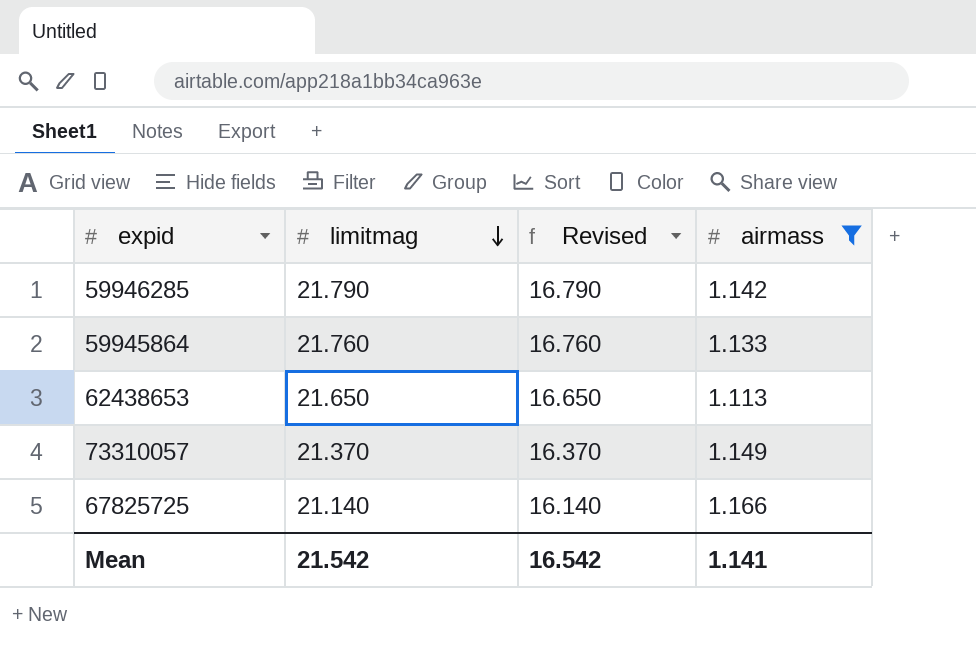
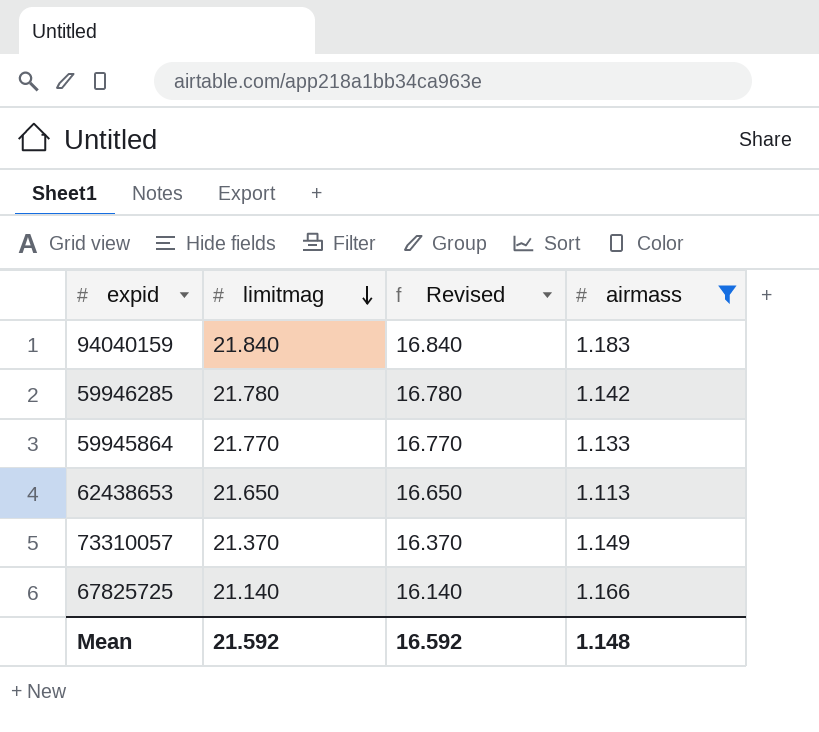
row 94040159: none -> 21.840 | 16.840 | 1.183
59946285 | limitmag: 21.790 -> 21.780
59946285 | Revised: 16.790 -> 16.780
59945864 | limitmag: 21.760 -> 21.770
59945864 | Revised: 16.760 -> 16.770
Mean | limitmag: 21.542 -> 21.592
Mean | Revised: 16.542 -> 16.592
Mean | airmass: 1.141 -> 1.148

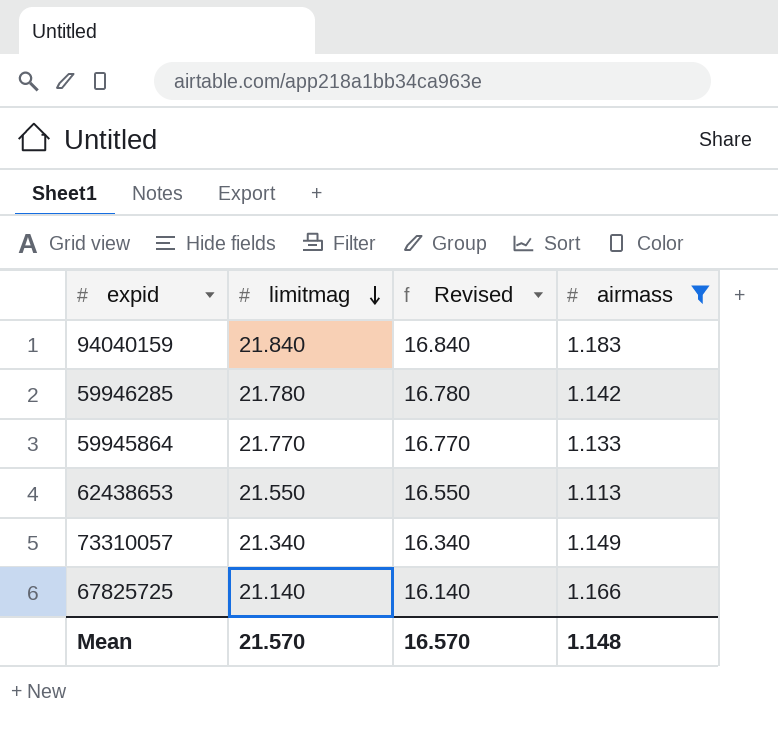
62438653 | limitmag: 21.650 -> 21.550
62438653 | Revised: 16.650 -> 16.550
73310057 | limitmag: 21.370 -> 21.340
73310057 | Revised: 16.370 -> 16.340
Mean | limitmag: 21.592 -> 21.570
Mean | Revised: 16.592 -> 16.570

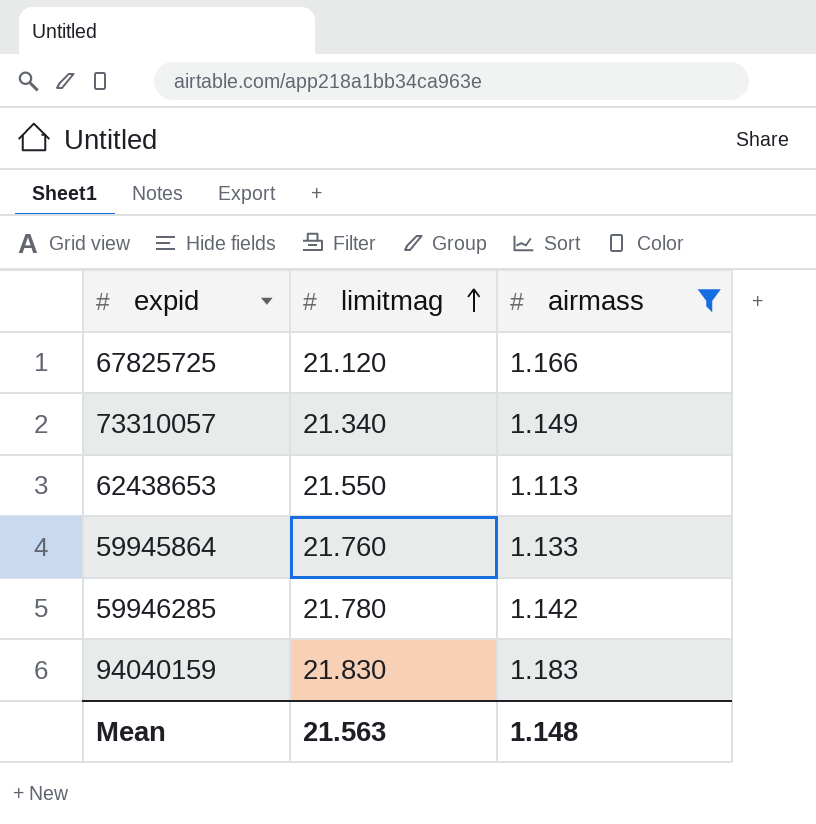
row order: limitmag descending -> limitmag ascending
column Revised | formula: [limitmag] - 5 -> none
67825725 | limitmag: 21.140 -> 21.120
59945864 | limitmag: 21.770 -> 21.760
94040159 | limitmag: 21.840 -> 21.830
Mean | limitmag: 21.570 -> 21.563

